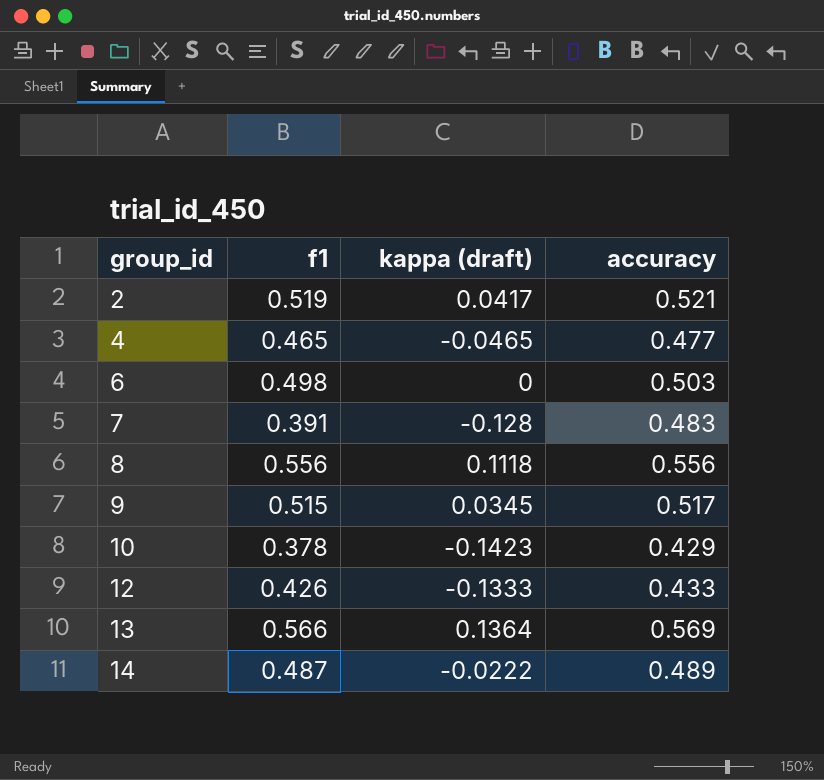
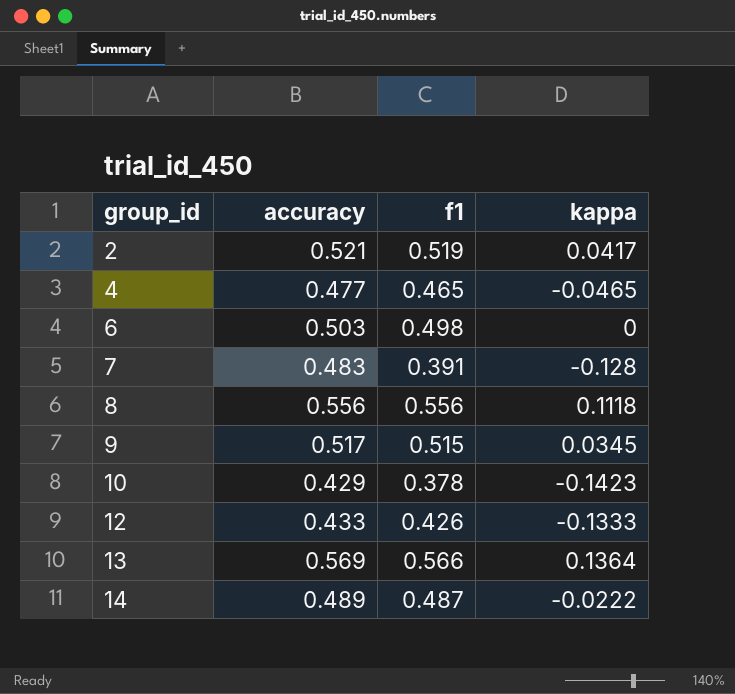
column accuracy | position: 4 -> 2
column name: kappa (draft) -> kappa

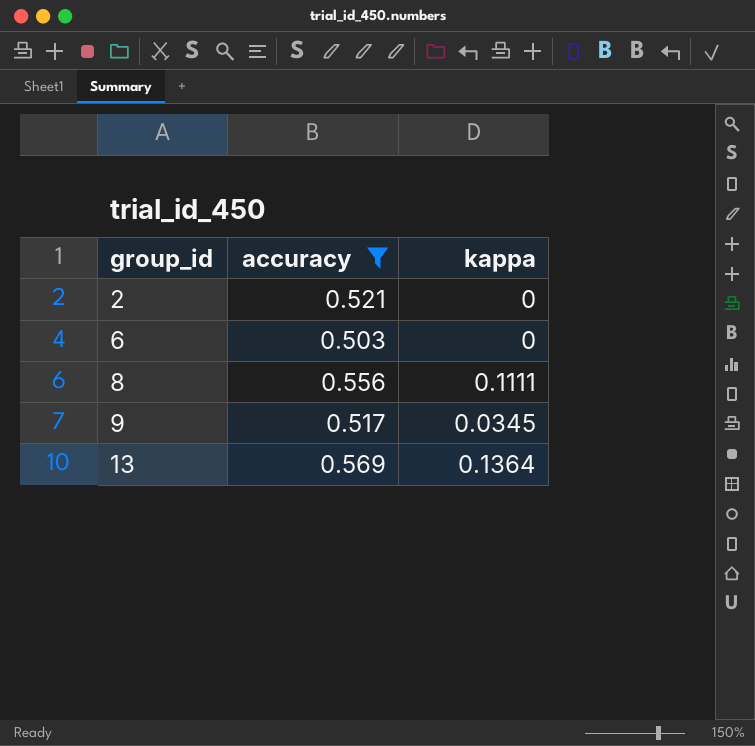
filter: none -> accuracy >= 0.503
column f1 | position: 3 -> none
2 | kappa: 0.0417 -> 0
8 | kappa: 0.1118 -> 0.1111

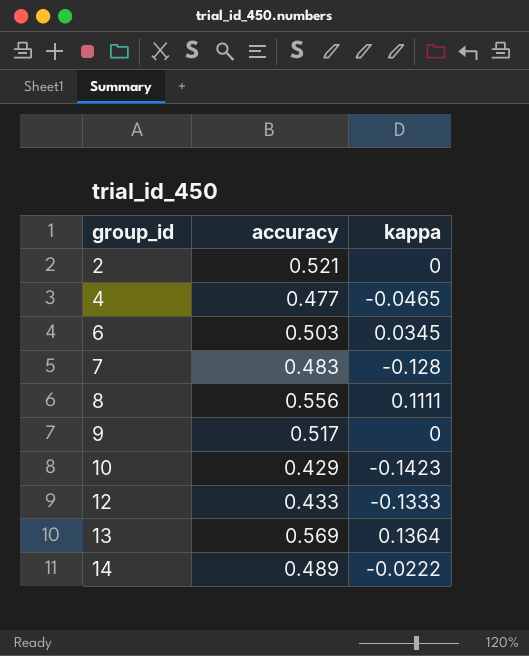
filter: accuracy >= 0.503 -> none
6 | kappa: 0 -> 0.0345
9 | kappa: 0.0345 -> 0

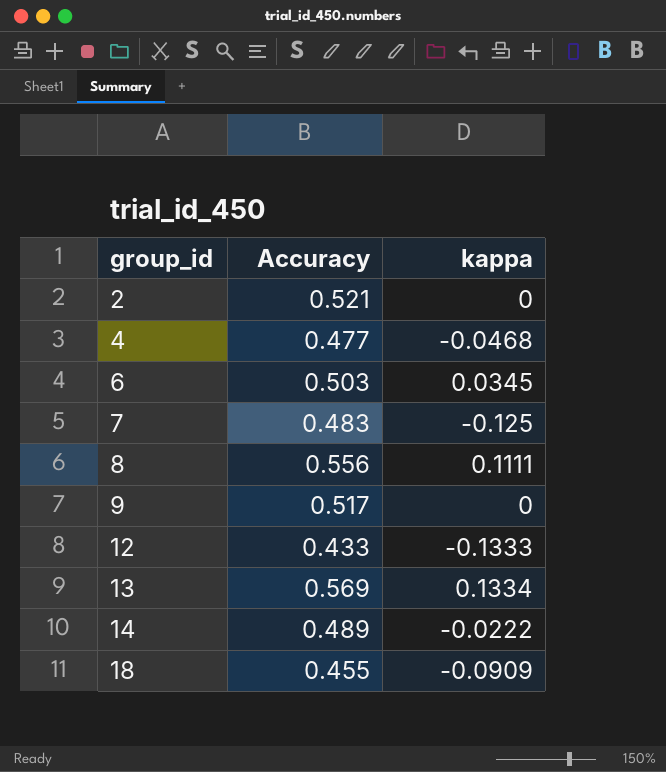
column name: accuracy -> Accuracy
row 10: 0.429 | -0.1423 -> none
4 | kappa: -0.0465 -> -0.0468
7 | kappa: -0.128 -> -0.125
13 | kappa: 0.1364 -> 0.1334
row 18: none -> 0.455 | -0.0909

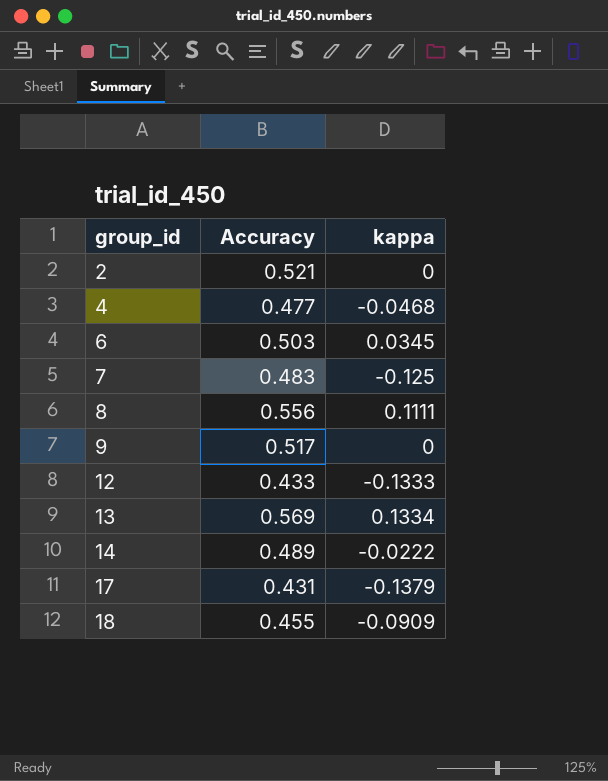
row 17: none -> 0.431 | -0.1379

